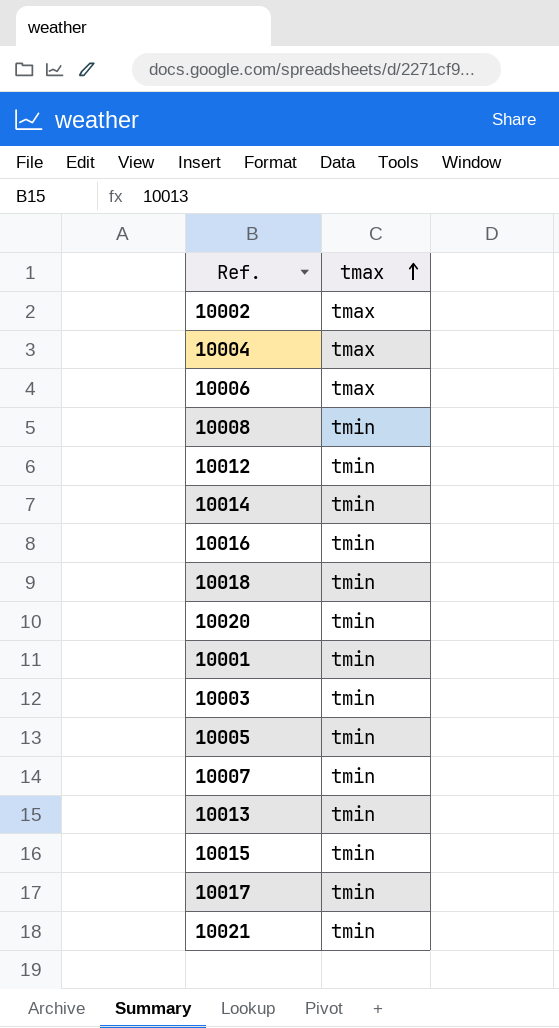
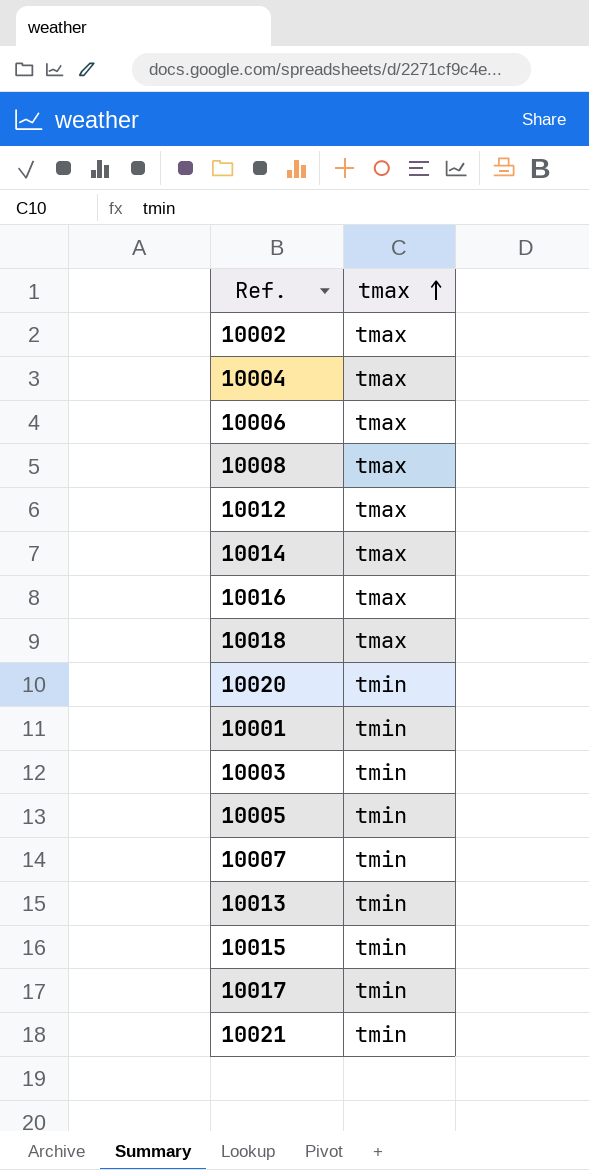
10008 | tmax: tmin -> tmax
10012 | tmax: tmin -> tmax
10014 | tmax: tmin -> tmax
10016 | tmax: tmin -> tmax
10018 | tmax: tmin -> tmax

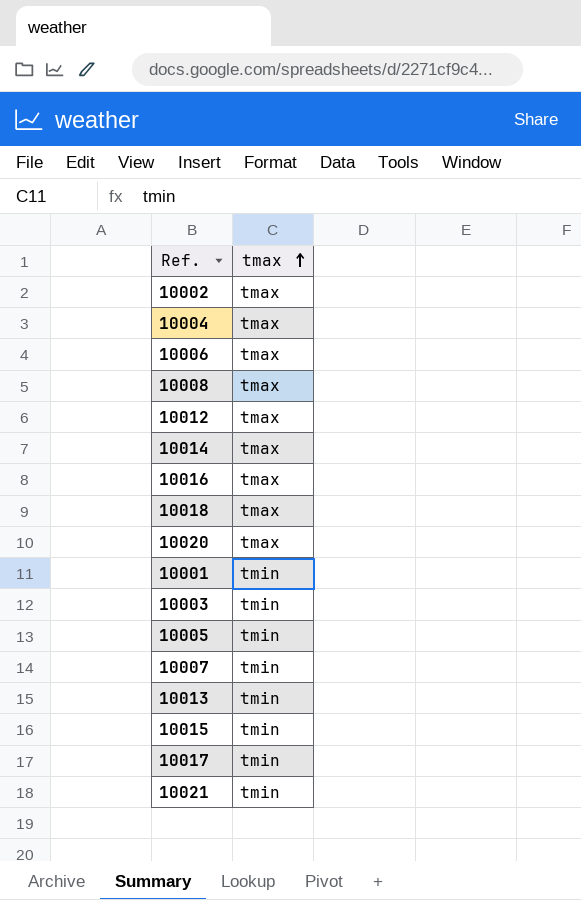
10020 | tmax: tmin -> tmax

